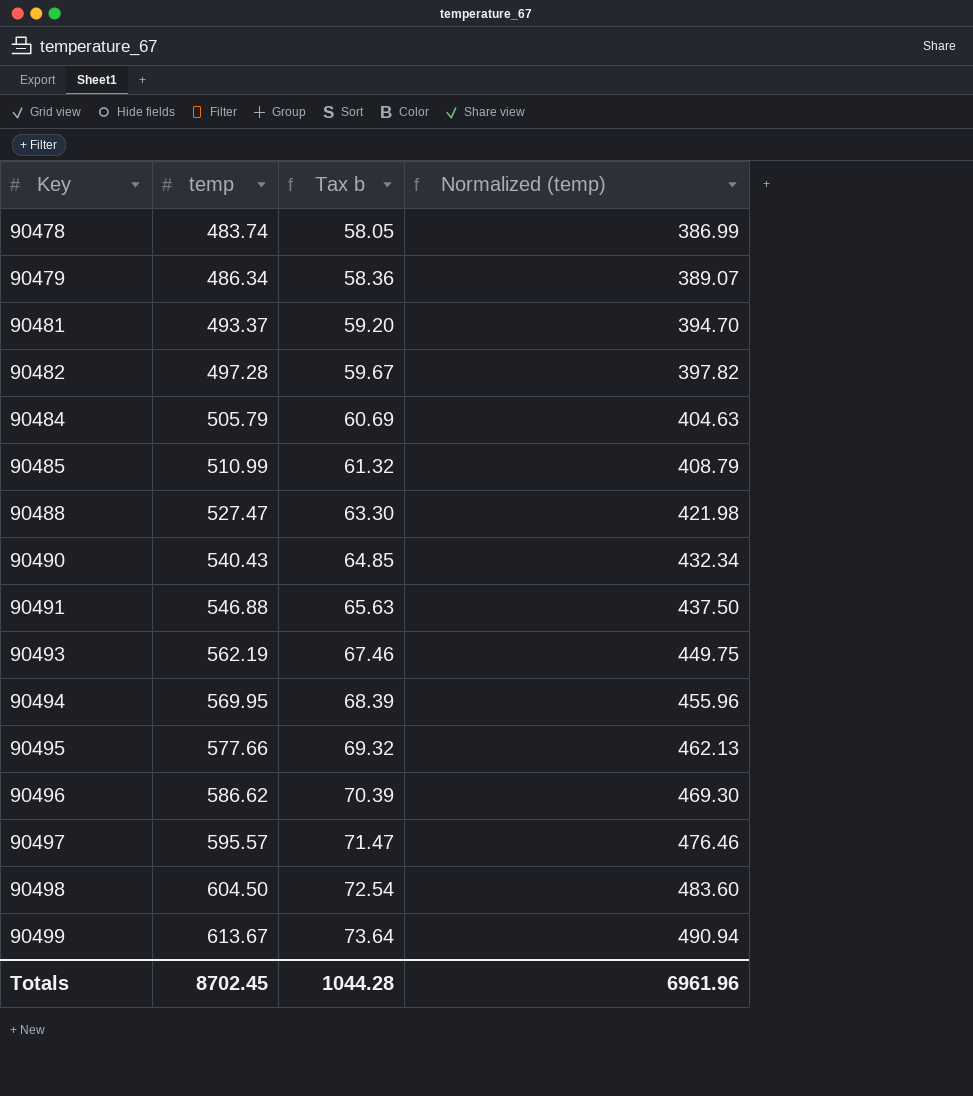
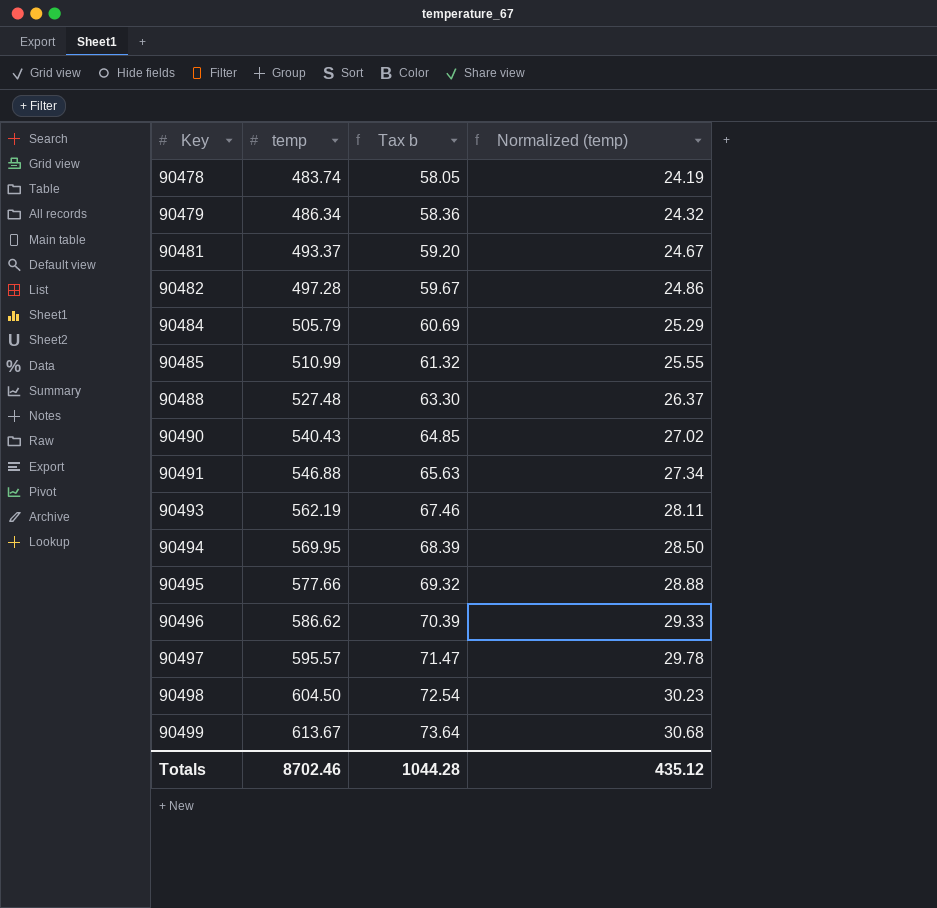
column Normalized (temp) | formula: [temp] * 0.8 -> [temp] * 0.05
90488 | temp: 527.47 -> 527.48
Totals | temp: 8702.45 -> 8702.46
Totals | Normalized (temp): 6961.96 -> 435.12

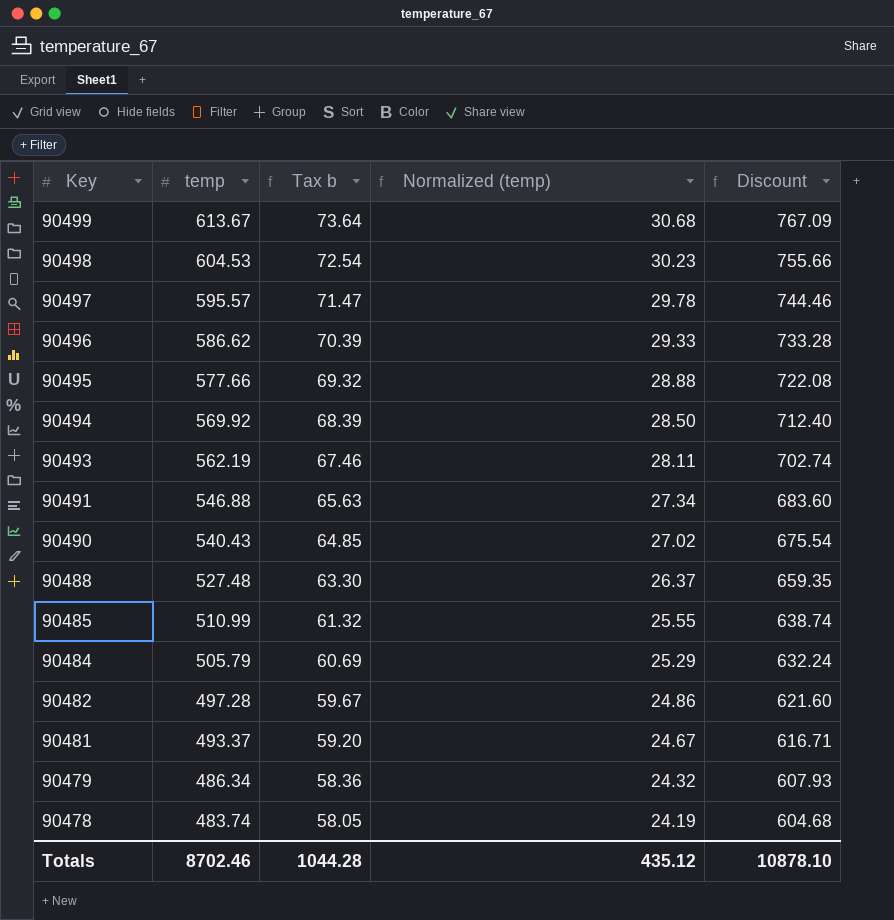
row order: Key ascending -> Key descending
column Discount | formula: none -> [temp] * 1.25
90498 | temp: 604.50 -> 604.53
90494 | temp: 569.95 -> 569.92

